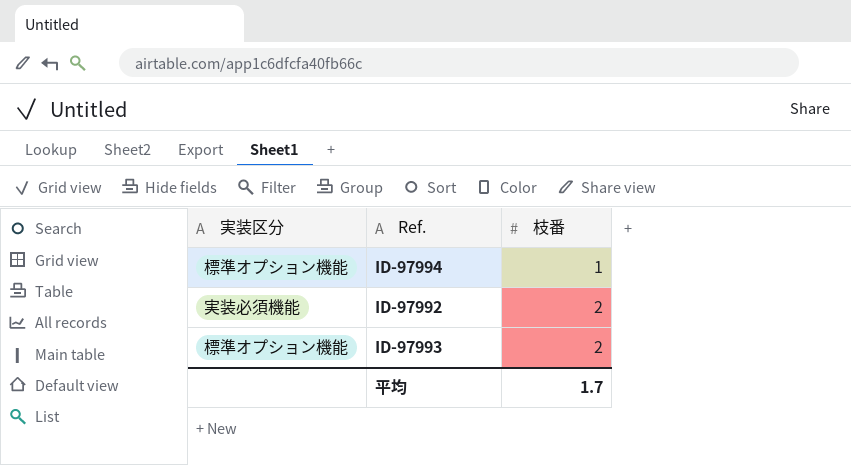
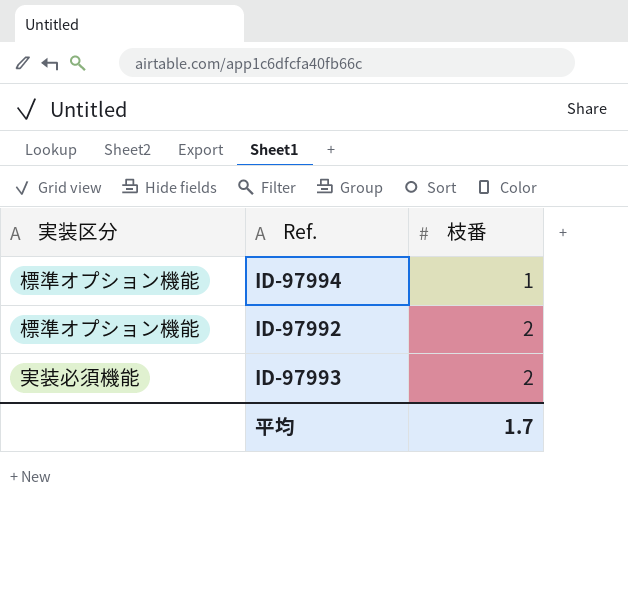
ID-97992 | 実装区分: 実装必須機能 -> 標準オプション機能
ID-97993 | 実装区分: 標準オプション機能 -> 実装必須機能

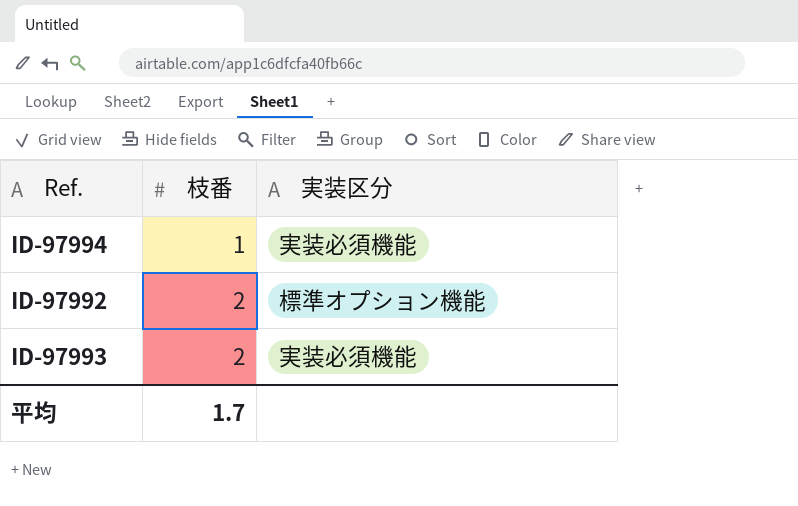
column 実装区分 | position: 1 -> 3
ID-97994 | 実装区分: 標準オプション機能 -> 実装必須機能

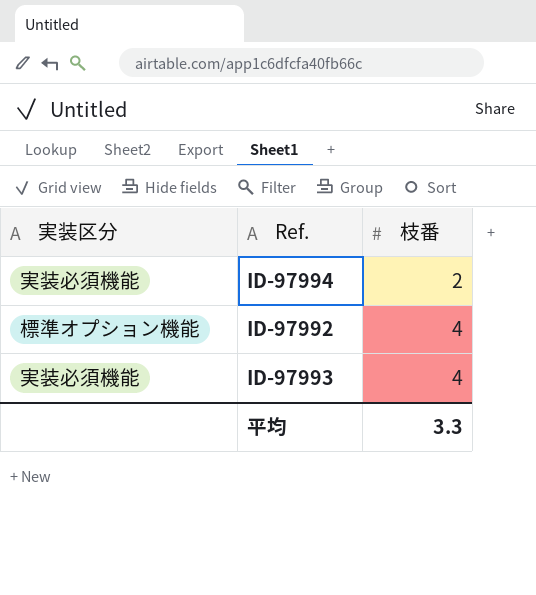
column 実装区分 | position: 3 -> 1
ID-97994 | 枝番: 1 -> 2
ID-97992 | 枝番: 2 -> 4
ID-97993 | 枝番: 2 -> 4
平均 | 枝番: 1.7 -> 3.3

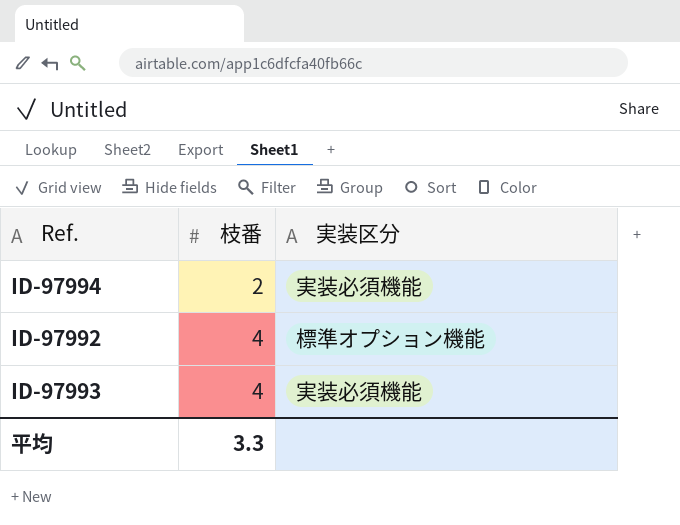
column 実装区分 | position: 1 -> 3

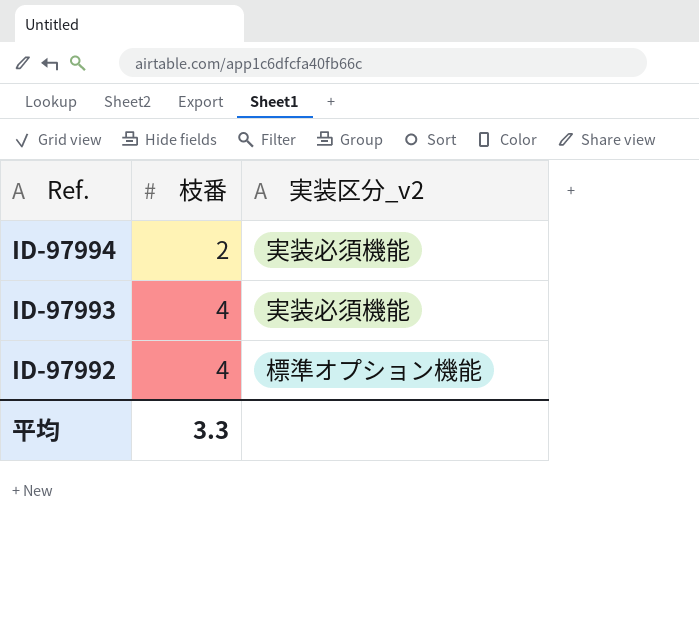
row order: 枝番 ascending -> Ref. descending
column name: 実装区分 -> 実装区分_v2

